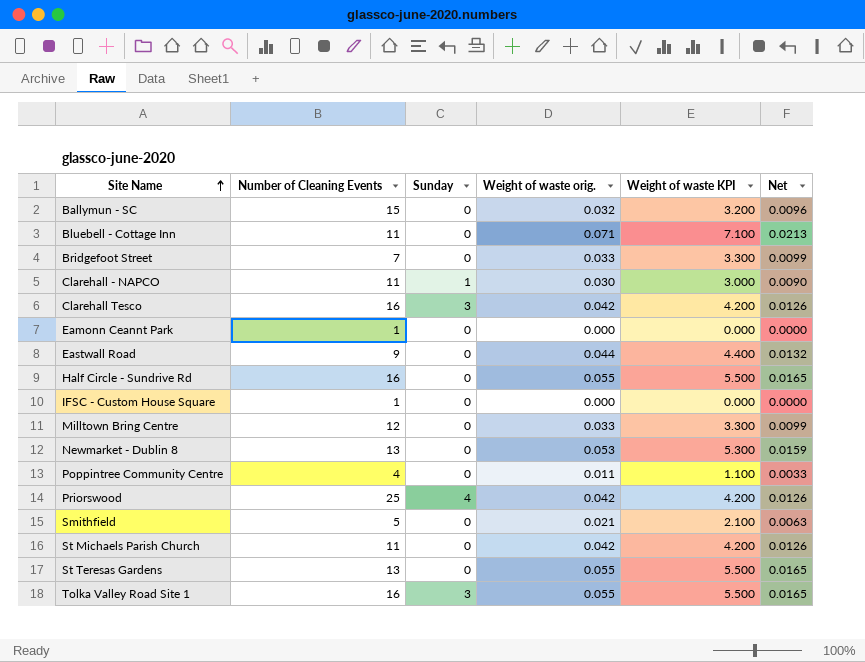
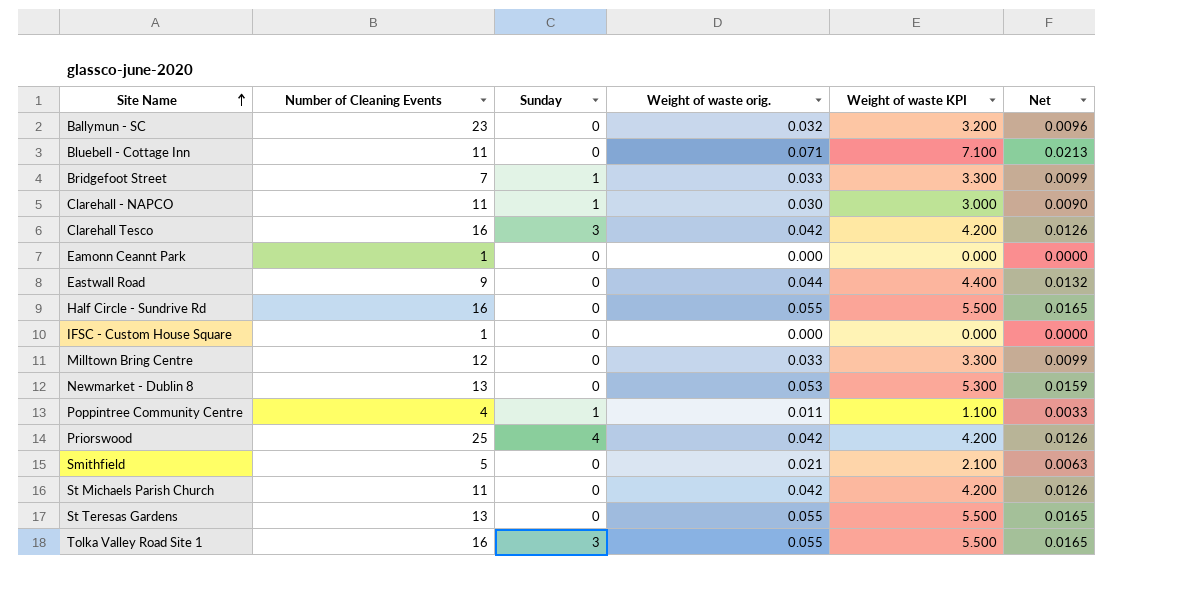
Ballymun - SC | Number of Cleaning Events: 15 -> 23
Bridgefoot Street | Sunday: 0 -> 1
Poppintree Community Centre | Sunday: 0 -> 1

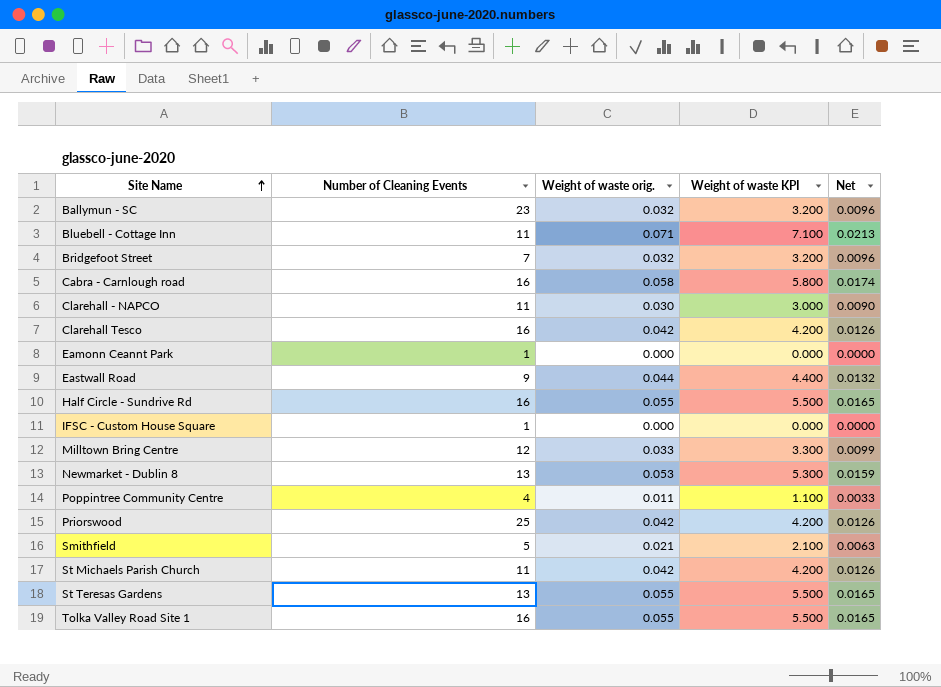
column Sunday | position: 3 -> none
Bridgefoot Street | Weight of waste orig.: 0.033 -> 0.032
Bridgefoot Street | Weight of waste KPI: 3.300 -> 3.200
Bridgefoot Street | Net: 0.0099 -> 0.0096
row Cabra - Carnlough road: none -> 16 | 0.058 | 5.800 | 0.0174

